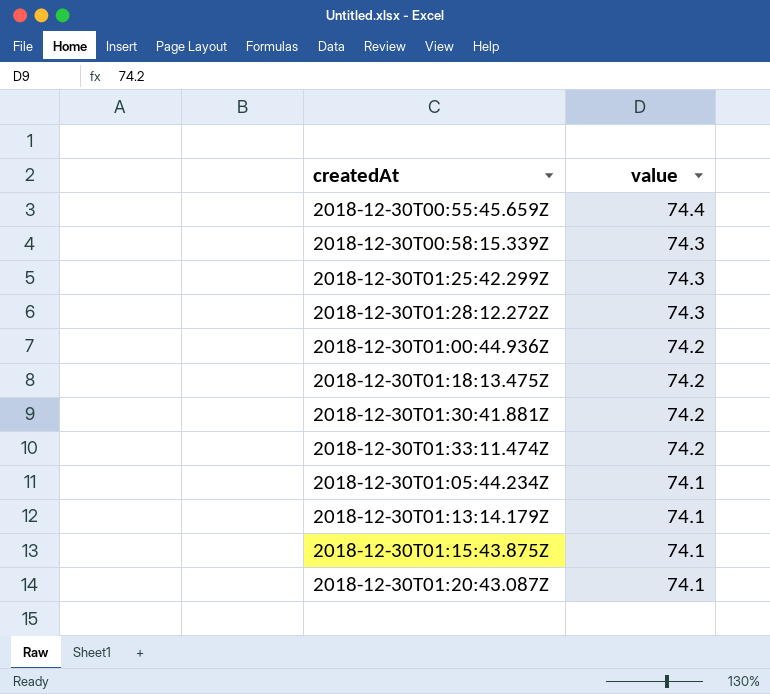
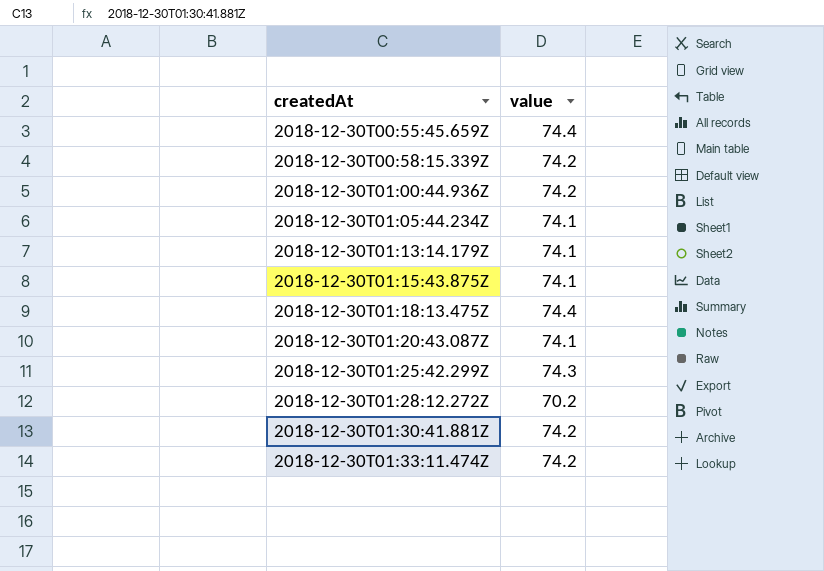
row order: value descending -> createdAt ascending
2018-12-30T00:58:15.339Z | value: 74.3 -> 74.2
2018-12-30T01:18:13.475Z | value: 74.2 -> 74.4
2018-12-30T01:28:12.272Z | value: 74.3 -> 70.2

